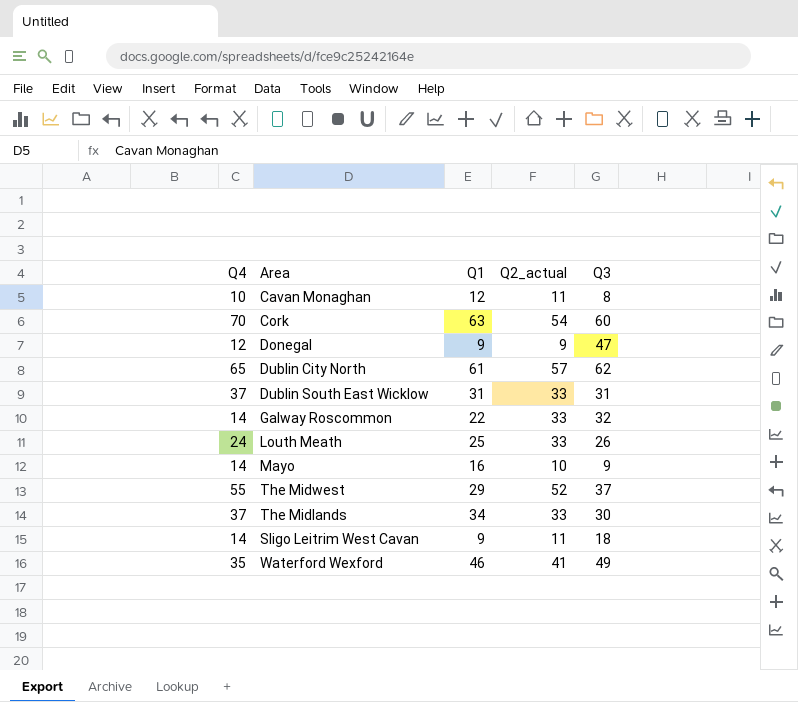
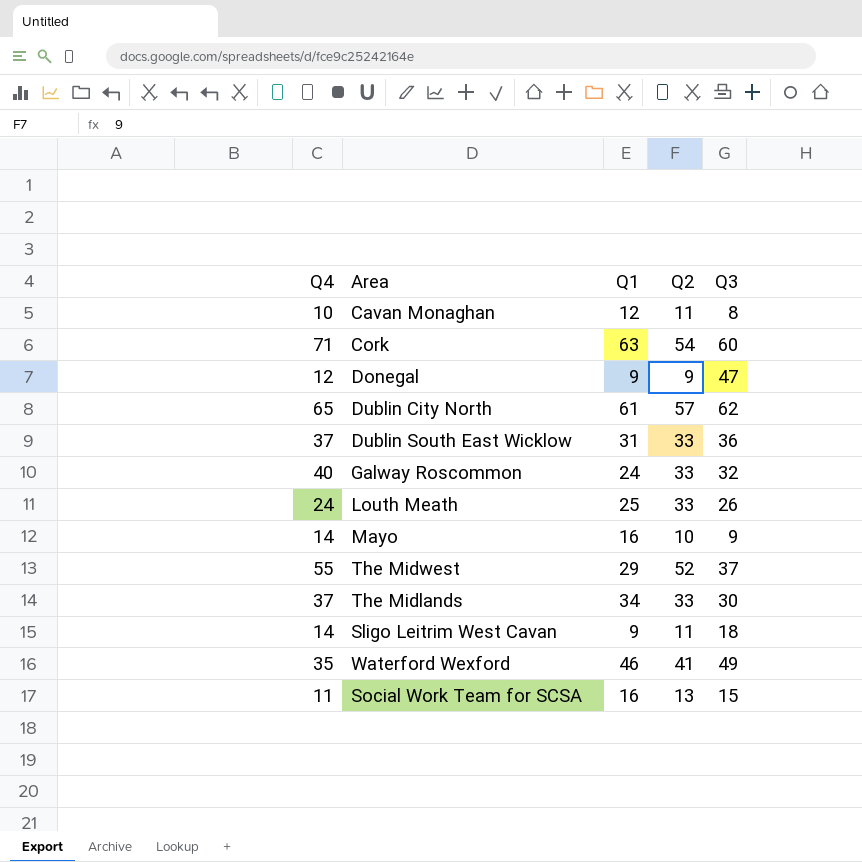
column name: Q2_actual -> Q2
Cork | Q4: 70 -> 71
Dublin South East Wicklow | Q3: 31 -> 36
Galway Roscommon | Q4: 14 -> 40
Galway Roscommon | Q1: 22 -> 24
row Social Work Team for SCSA: none -> 11 | 16 | 13 | 15

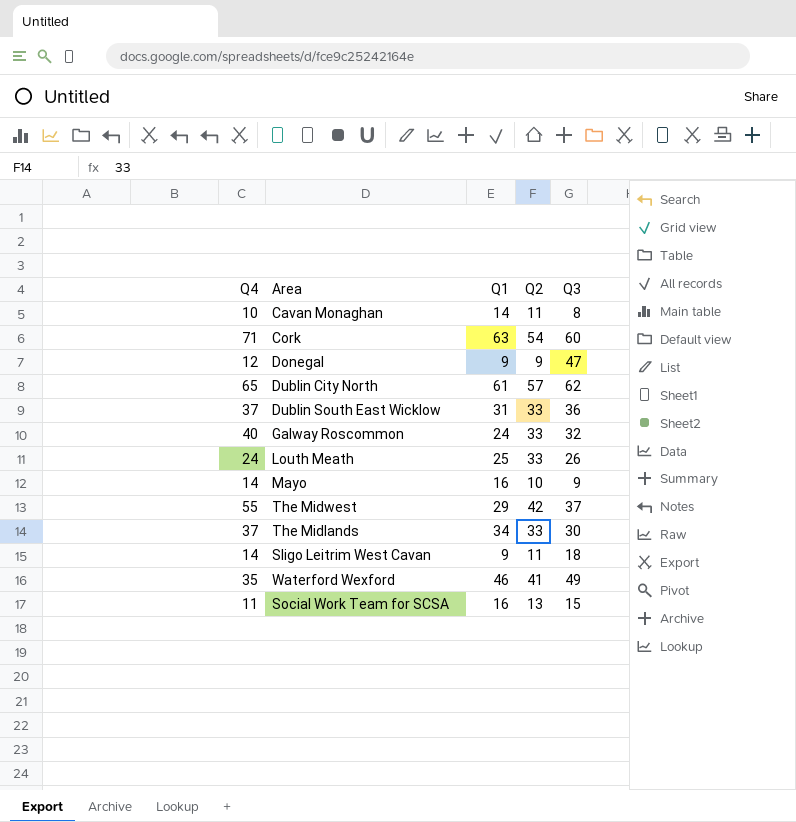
Cavan Monaghan | Q1: 12 -> 14
The Midwest | Q2: 52 -> 42

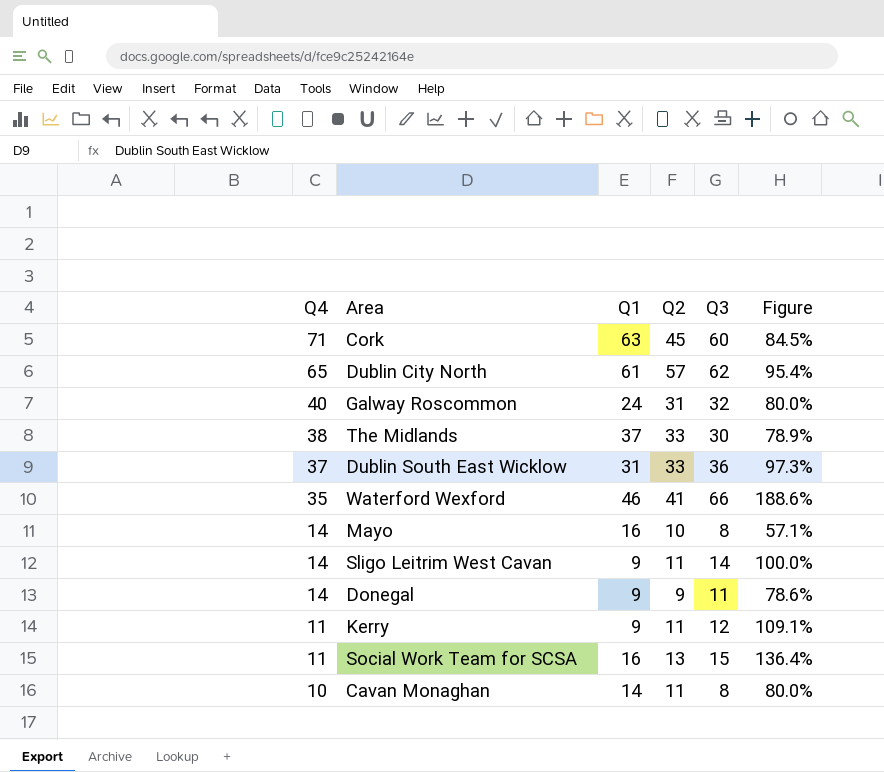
row order: none -> Q4 descending
column Figure | formula: none -> [Q3] / [Q4]
row Louth Meath: 24 | 25 | 33 | 26 -> none
row The Midwest: 55 | 29 | 42 | 37 -> none
Cork | Q2: 54 -> 45
Galway Roscommon | Q2: 33 -> 31
The Midlands | Q4: 37 -> 38
The Midlands | Q1: 34 -> 37
Waterford Wexford | Q3: 49 -> 66
Mayo | Q3: 9 -> 8
Sligo Leitrim West Cavan | Q3: 18 -> 14
Donegal | Q4: 12 -> 14
Donegal | Q3: 47 -> 11
row Kerry: none -> 11 | 9 | 11 | 12 | 109.1%

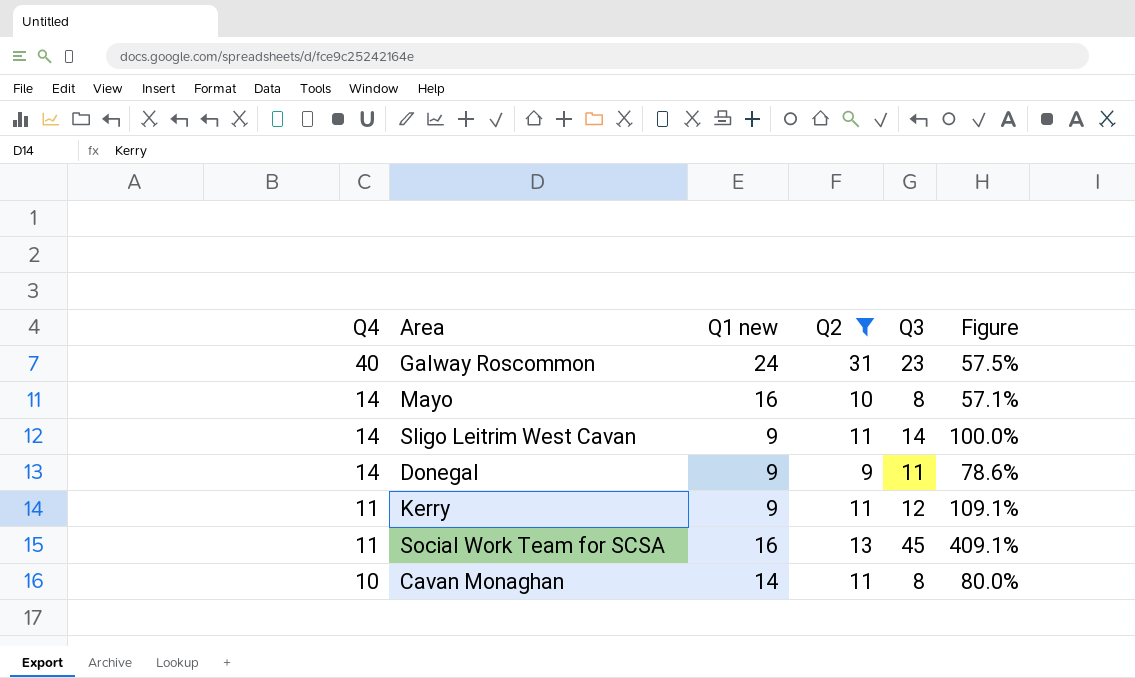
filter: none -> Q2 <= 31
column name: Q1 -> Q1 new
Galway Roscommon | Q3: 32 -> 23
Galway Roscommon | Figure: 80.0% -> 57.5%
Social Work Team for SCSA | Q3: 15 -> 45
Social Work Team for SCSA | Figure: 136.4% -> 409.1%

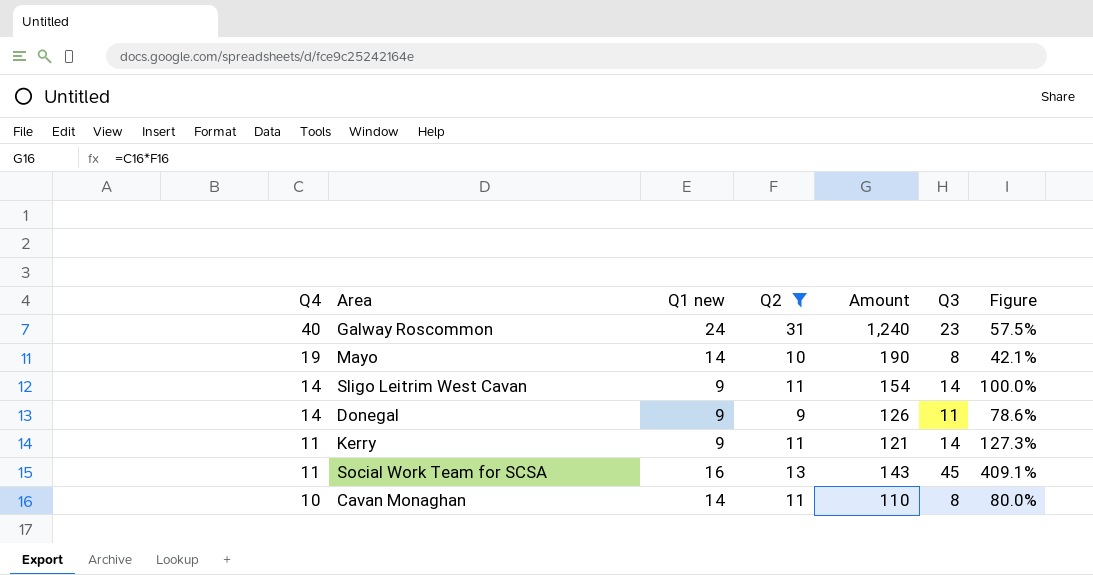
column Amount | formula: none -> [Q4] * [Q2]
Mayo | Q4: 14 -> 19
Mayo | Q1 new: 16 -> 14
Mayo | Figure: 57.1% -> 42.1%
Kerry | Q3: 12 -> 14
Kerry | Figure: 109.1% -> 127.3%

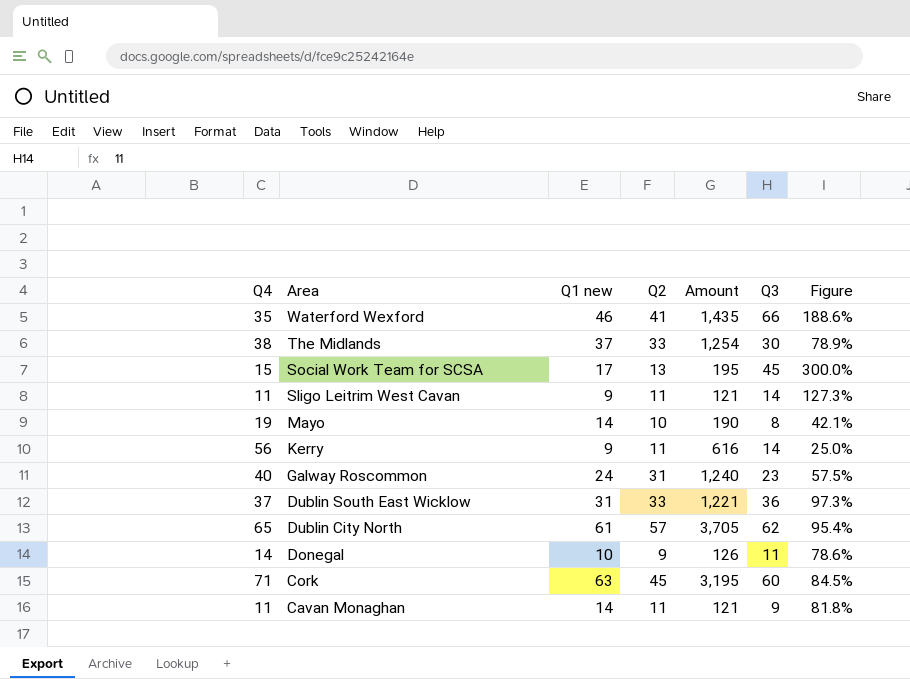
filter: Q2 <= 31 -> none
row order: Q4 descending -> Area descending
Social Work Team for SCSA | Q4: 11 -> 15
Social Work Team for SCSA | Q1 new: 16 -> 17
Social Work Team for SCSA | Amount: 143 -> 195
Social Work Team for SCSA | Figure: 409.1% -> 300.0%
Sligo Leitrim West Cavan | Q4: 14 -> 11
Sligo Leitrim West Cavan | Amount: 154 -> 121
Sligo Leitrim West Cavan | Figure: 100.0% -> 127.3%
Kerry | Q4: 11 -> 56
Kerry | Amount: 121 -> 616
Kerry | Figure: 127.3% -> 25.0%
Donegal | Q1 new: 9 -> 10
Cavan Monaghan | Q4: 10 -> 11
Cavan Monaghan | Amount: 110 -> 121
Cavan Monaghan | Q3: 8 -> 9
Cavan Monaghan | Figure: 80.0% -> 81.8%

